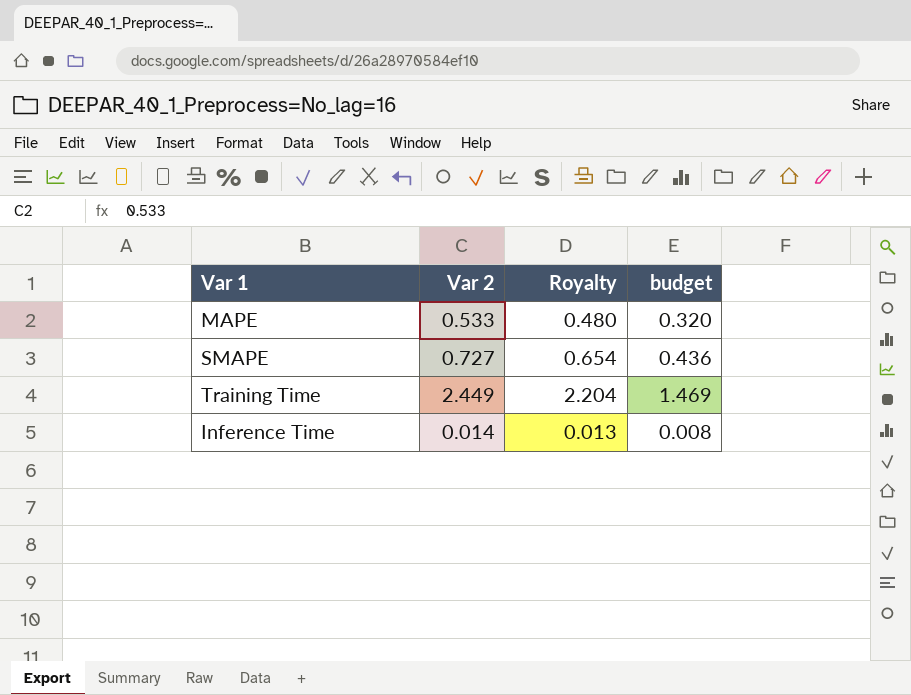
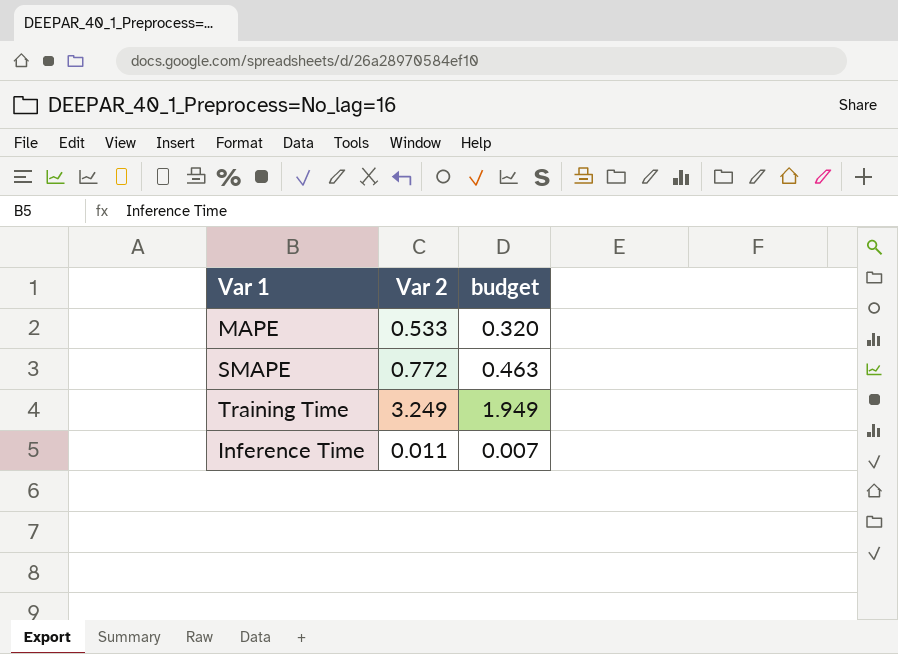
column Royalty | formula: [Var 2] * 0.9 -> none
SMAPE | Var 2: 0.727 -> 0.772
SMAPE | budget: 0.436 -> 0.463
Training Time | Var 2: 2.449 -> 3.249
Training Time | budget: 1.469 -> 1.949
Inference Time | Var 2: 0.014 -> 0.011
Inference Time | budget: 0.008 -> 0.007

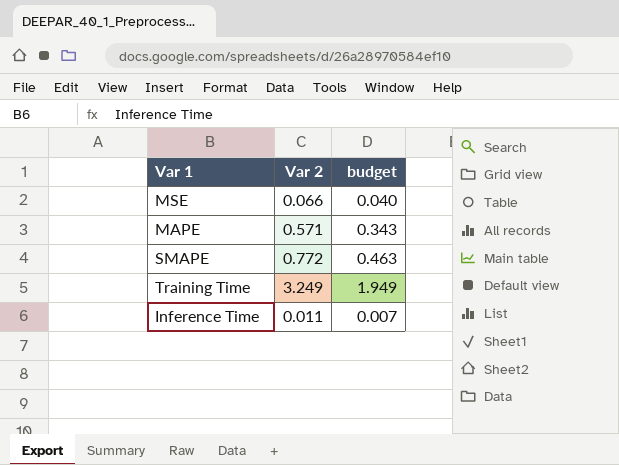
row MSE: none -> 0.066 | 0.040
MAPE | Var 2: 0.533 -> 0.571
MAPE | budget: 0.320 -> 0.343

